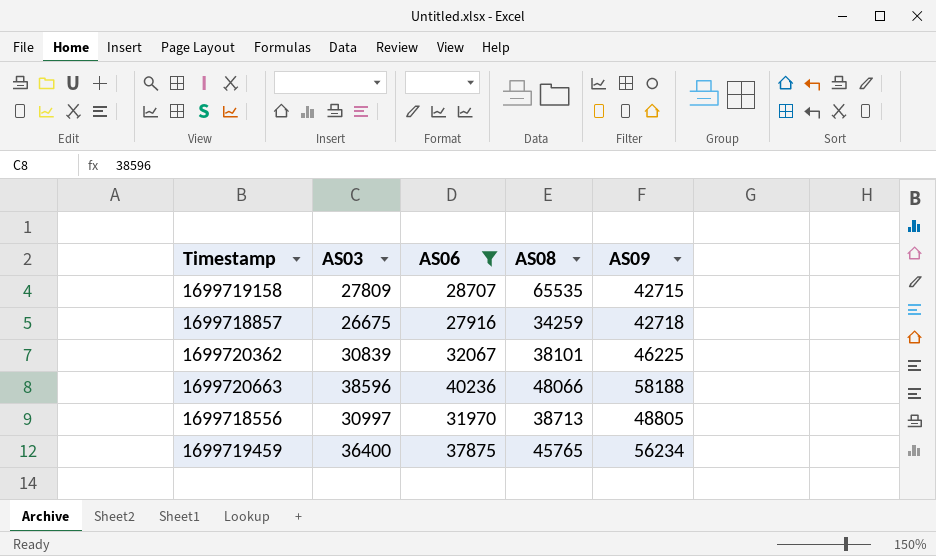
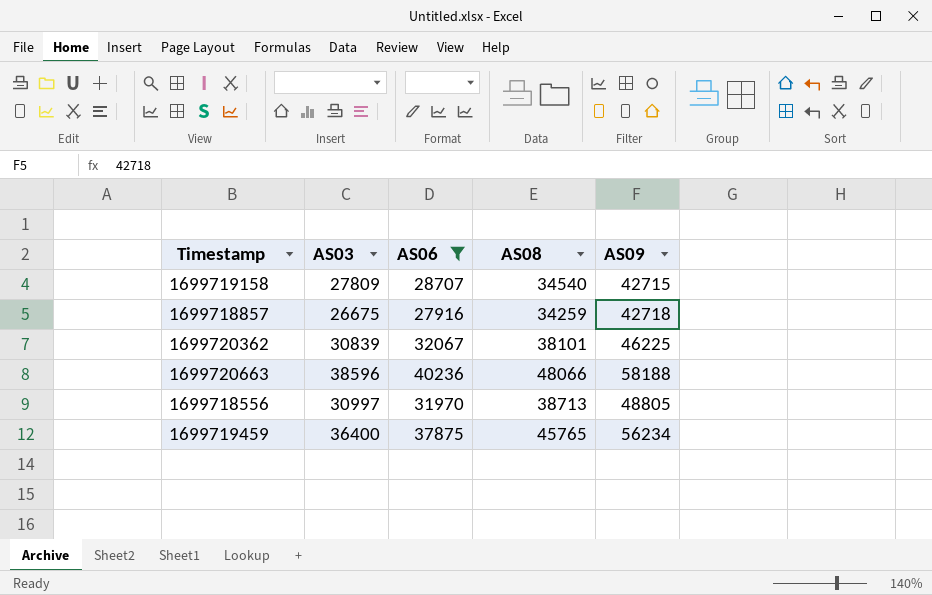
1699719158 | AS08: 65535 -> 34540

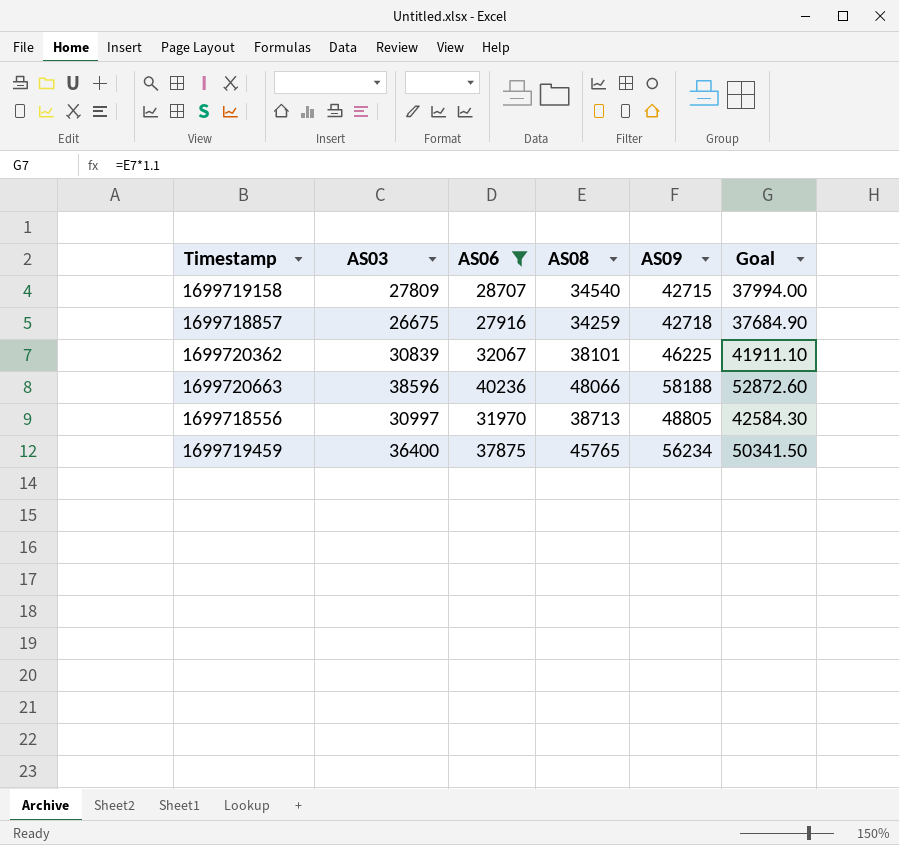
column Goal | formula: none -> [AS08] * 1.1

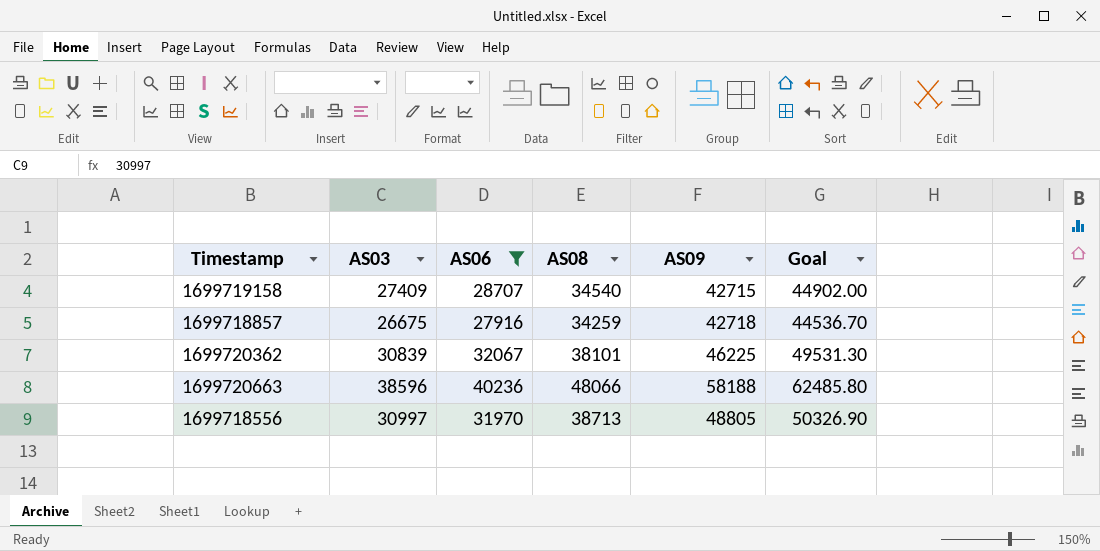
column Goal | formula: [AS08] * 1.1 -> [AS08] * 1.3
row 1699719459: 36400 | 37875 | 45765 | 56234 | 50341.50 -> none
1699719158 | AS03: 27809 -> 27409

